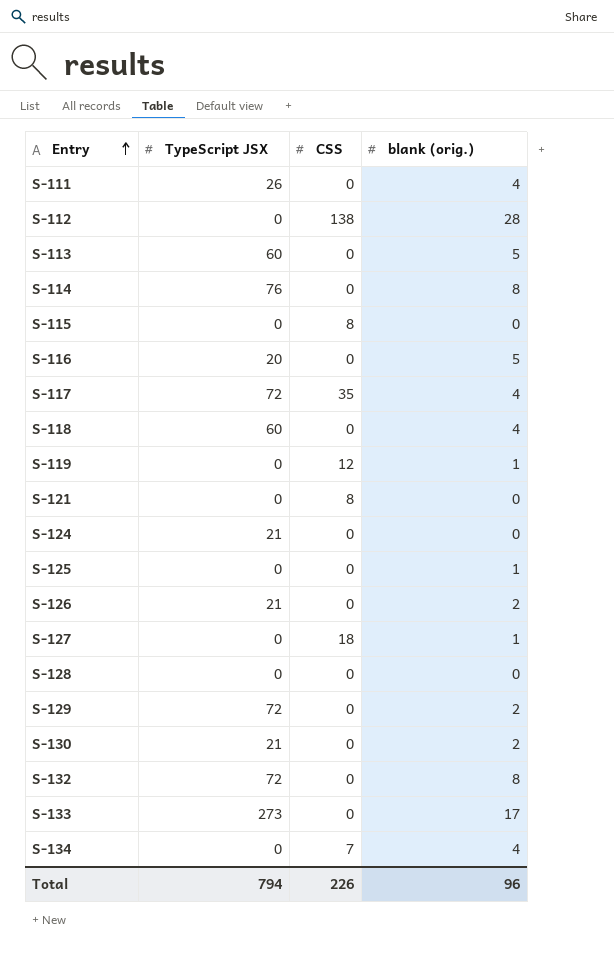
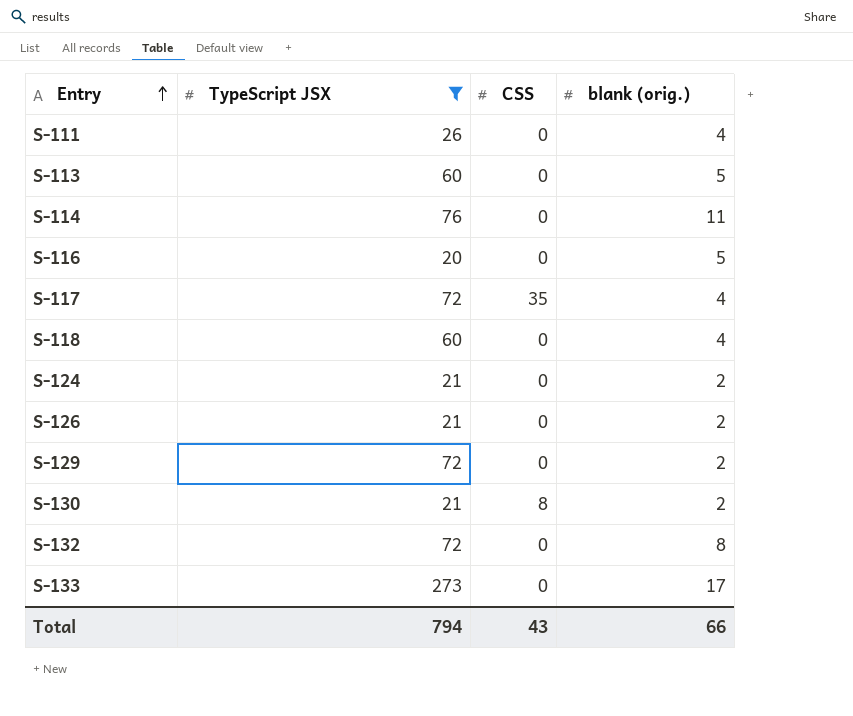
filter: none -> TypeScript JSX != 0
S-114 | blank (orig.): 8 -> 11
S-124 | blank (orig.): 0 -> 2
S-130 | CSS: 0 -> 8
Total | CSS: 226 -> 43
Total | blank (orig.): 96 -> 66

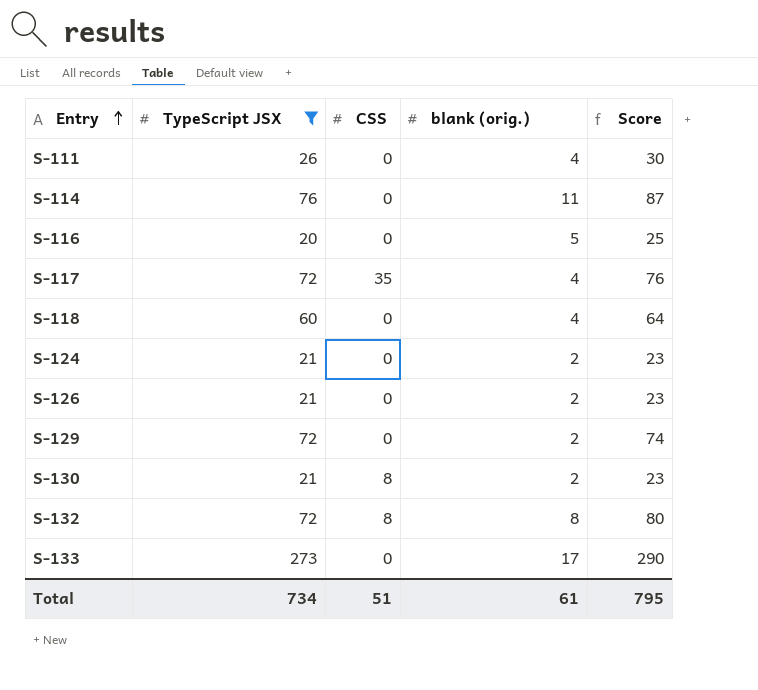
column Score | formula: none -> [TypeScript JSX] + [blank (orig.)]
row S-113: 60 | 0 | 5 -> none
S-132 | CSS: 0 -> 8
Total | TypeScript JSX: 794 -> 734
Total | CSS: 43 -> 51
Total | blank (orig.): 66 -> 61

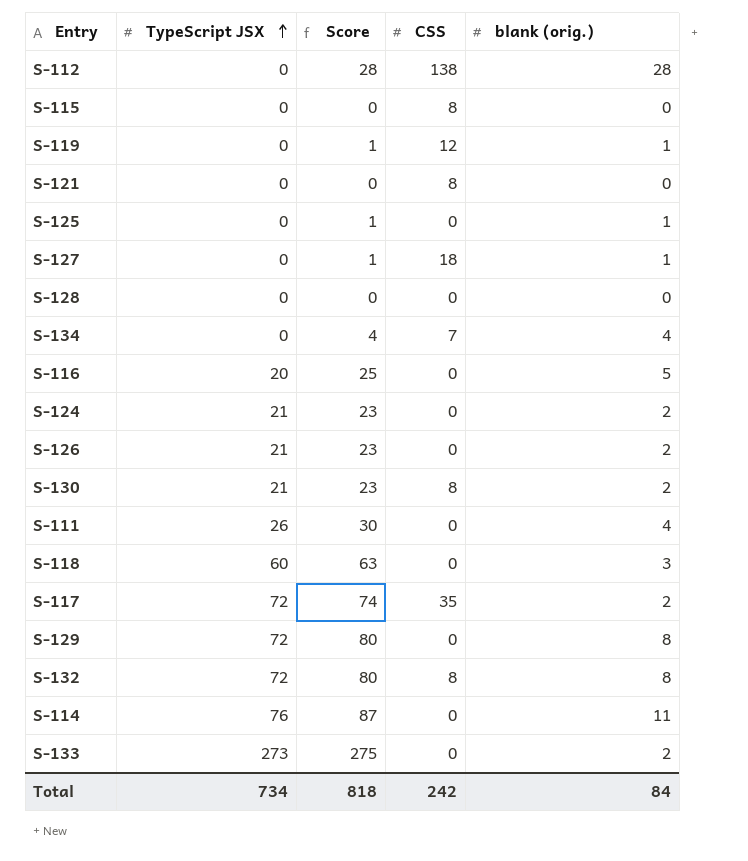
filter: TypeScript JSX != 0 -> none
row order: Entry ascending -> TypeScript JSX ascending
column Score | position: 5 -> 3
S-118 | Score: 64 -> 63
S-118 | blank (orig.): 4 -> 3
S-117 | Score: 76 -> 74
S-117 | blank (orig.): 4 -> 2
S-129 | Score: 74 -> 80
S-129 | blank (orig.): 2 -> 8
S-133 | Score: 290 -> 275
S-133 | blank (orig.): 17 -> 2
Total | Score: 795 -> 818
Total | CSS: 51 -> 242
Total | blank (orig.): 61 -> 84

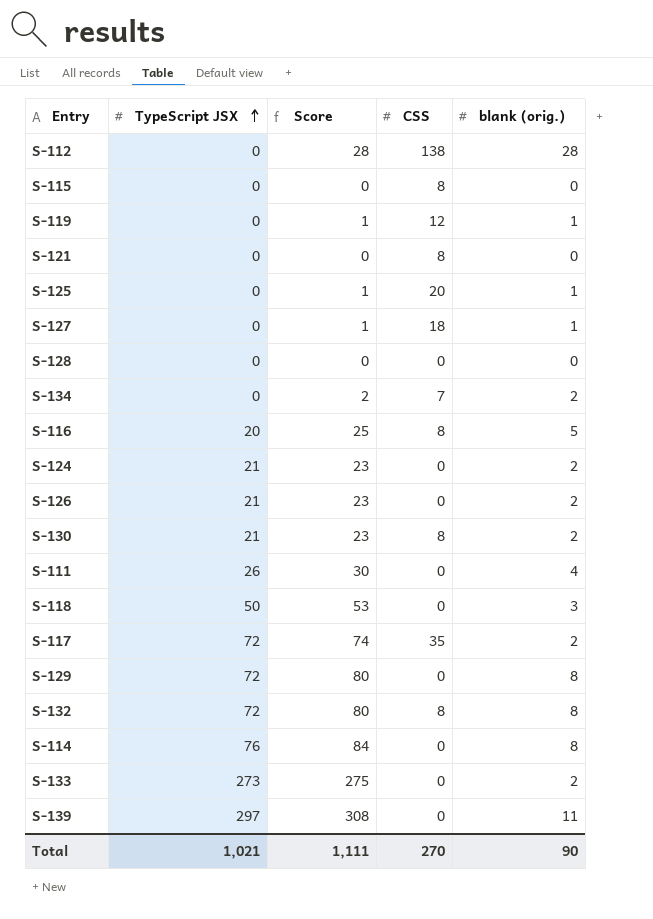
S-125 | CSS: 0 -> 20
S-134 | Score: 4 -> 2
S-134 | blank (orig.): 4 -> 2
S-116 | CSS: 0 -> 8
S-118 | TypeScript JSX: 60 -> 50
S-118 | Score: 63 -> 53
S-114 | Score: 87 -> 84
S-114 | blank (orig.): 11 -> 8
row S-139: none -> 297 | 308 | 0 | 11
Total | TypeScript JSX: 734 -> 1,021
Total | Score: 818 -> 1,111
Total | CSS: 242 -> 270
Total | blank (orig.): 84 -> 90

